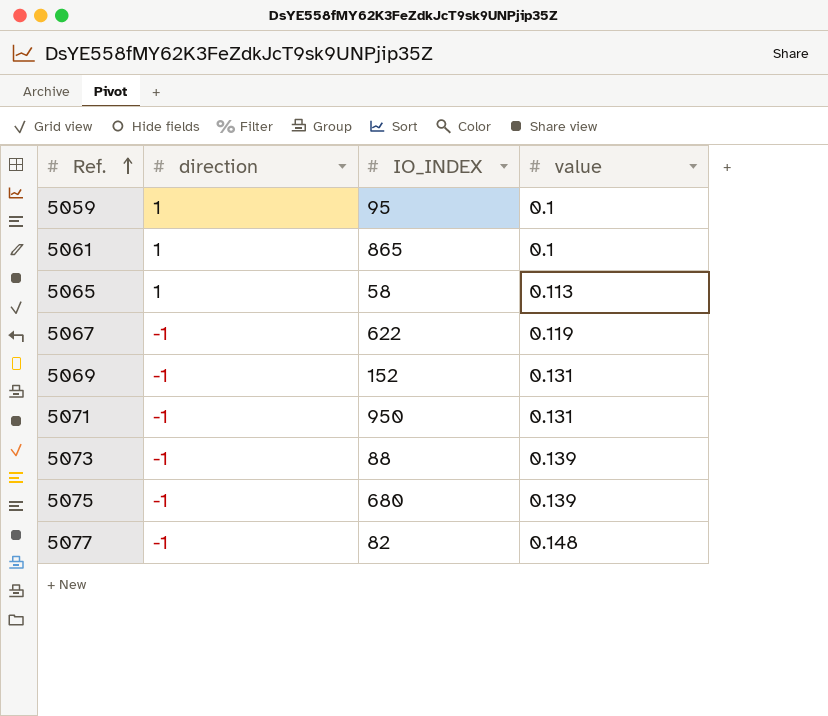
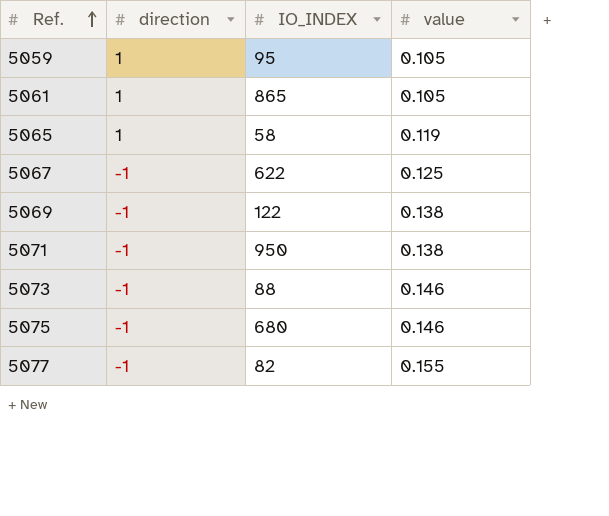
5059 | value: 0.1 -> 0.105
5061 | value: 0.1 -> 0.105
5065 | value: 0.113 -> 0.119
5067 | value: 0.119 -> 0.125
5069 | IO_INDEX: 152 -> 122
5069 | value: 0.131 -> 0.138
5071 | value: 0.131 -> 0.138
5073 | value: 0.139 -> 0.146
5075 | value: 0.139 -> 0.146
5077 | value: 0.148 -> 0.155

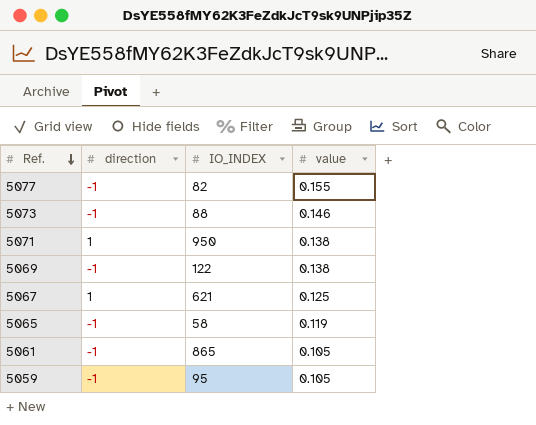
row order: Ref. ascending -> Ref. descending
row 5075: -1 | 680 | 0.146 -> none
5071 | direction: -1 -> 1
5067 | direction: -1 -> 1
5067 | IO_INDEX: 622 -> 621
5065 | direction: 1 -> -1
5061 | direction: 1 -> -1
5059 | direction: 1 -> -1

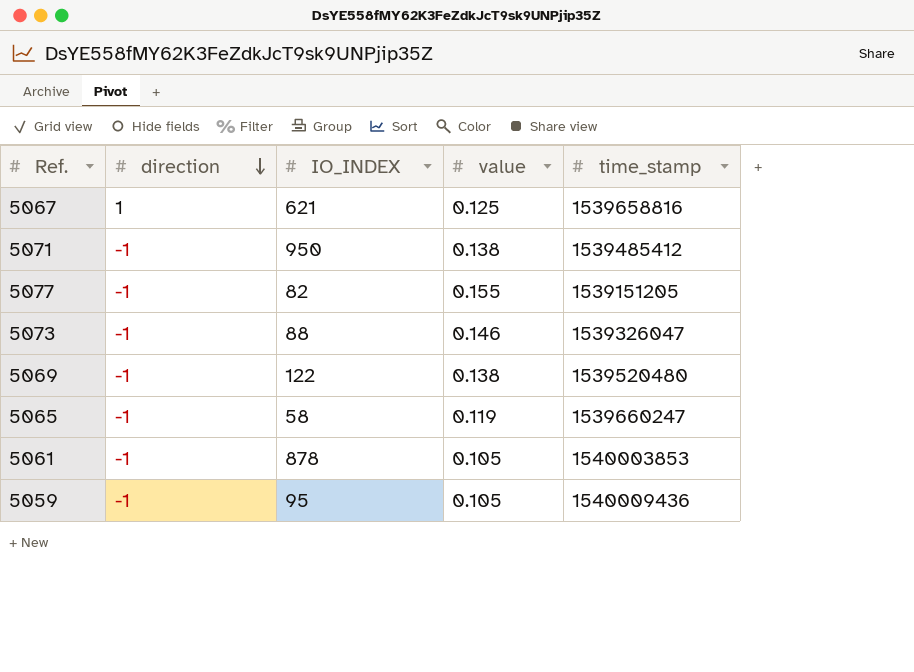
row order: Ref. descending -> direction descending
column time_stamp | position: none -> 5
5071 | direction: 1 -> -1
5061 | IO_INDEX: 865 -> 878

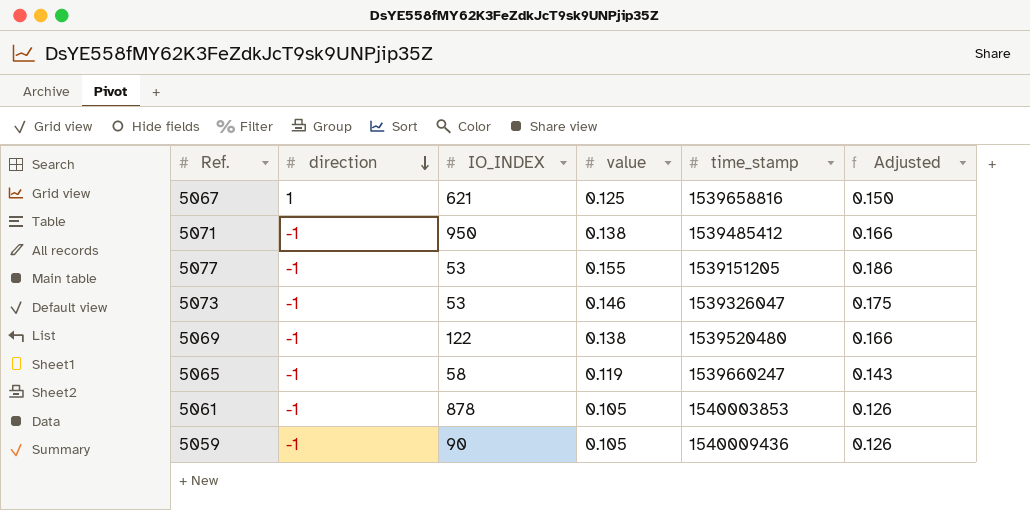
column Adjusted | formula: none -> [value] * 1.2
5077 | IO_INDEX: 82 -> 53
5073 | IO_INDEX: 88 -> 53
5059 | IO_INDEX: 95 -> 90

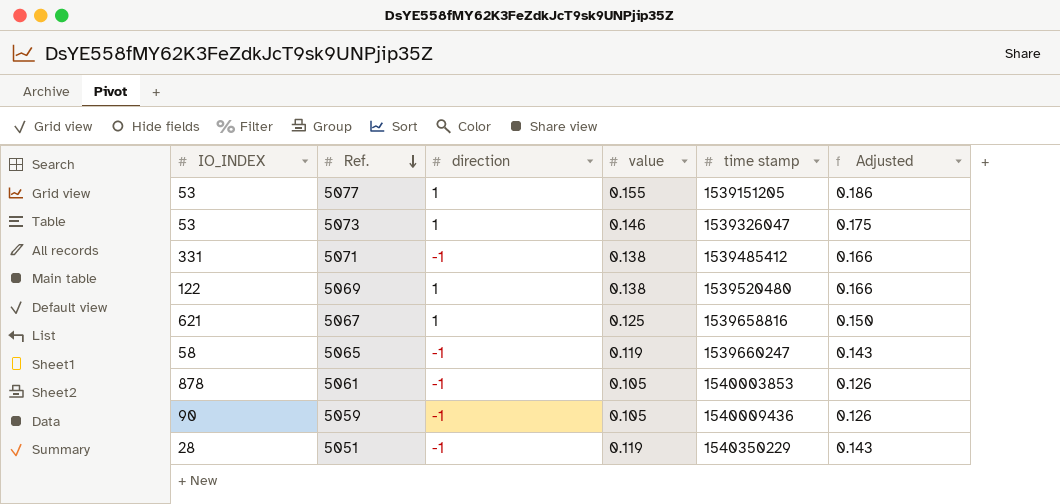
row order: direction descending -> Ref. descending
column IO_INDEX | position: 3 -> 1
column name: time_stamp -> time stamp
5077 | direction: -1 -> 1
5073 | direction: -1 -> 1
5071 | IO_INDEX: 950 -> 331
5069 | direction: -1 -> 1
row 5051: none -> 28 | -1 | 0.119 | 1540350229 | 0.143

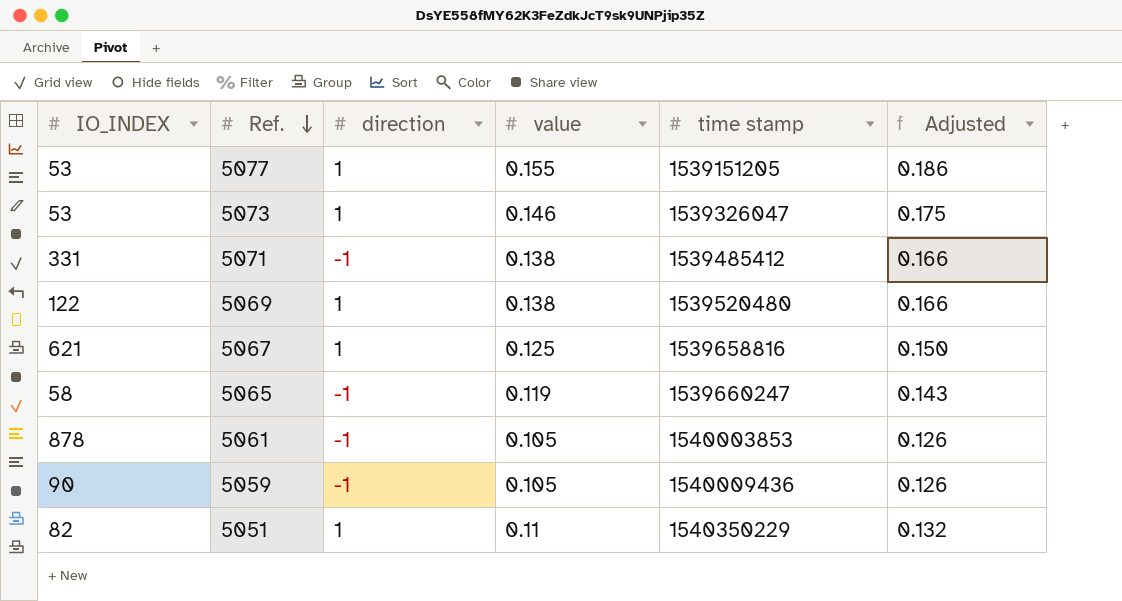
5051 | IO_INDEX: 28 -> 82
5051 | direction: -1 -> 1
5051 | value: 0.119 -> 0.11
5051 | Adjusted: 0.143 -> 0.132

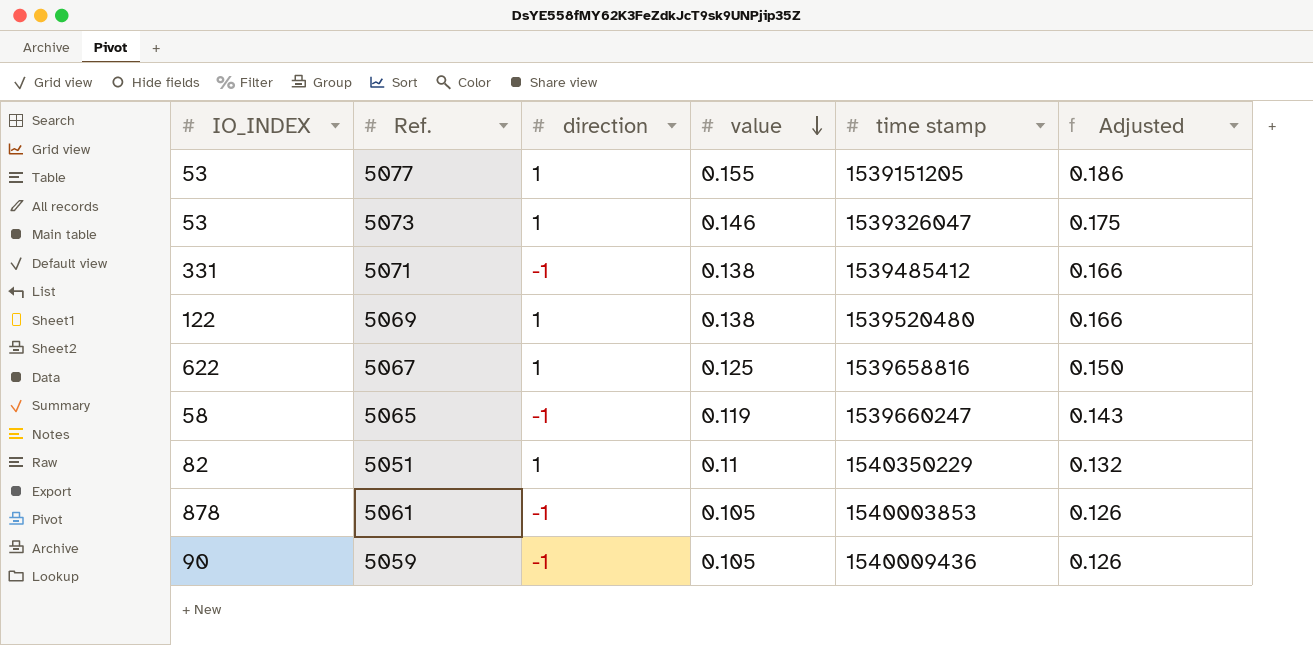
row order: Ref. descending -> value descending
5067 | IO_INDEX: 621 -> 622

